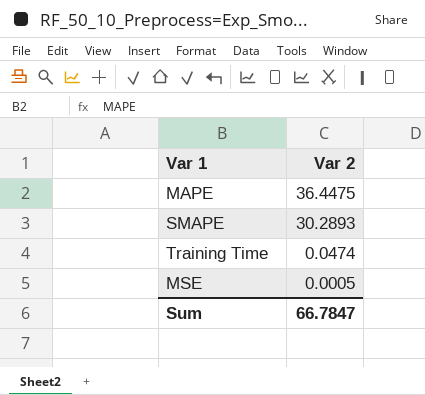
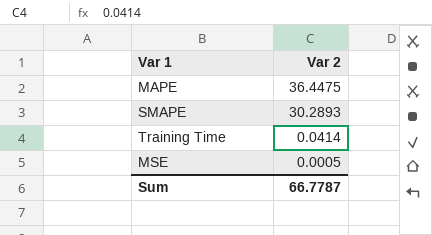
Training Time | Var 2: 0.0474 -> 0.0414
Sum | Var 2: 66.7847 -> 66.7787

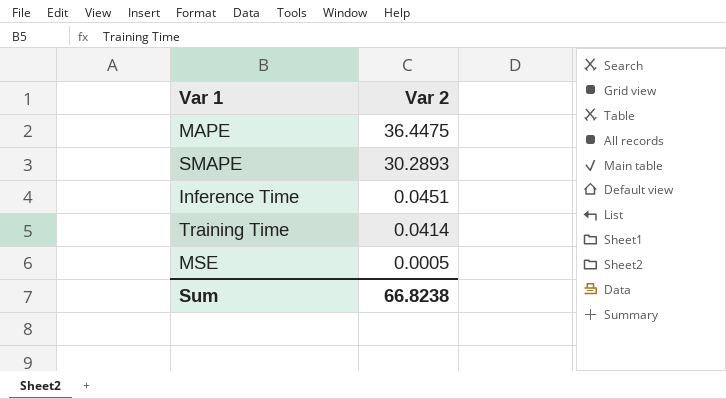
row Inference Time: none -> 0.0451
Sum | Var 2: 66.7787 -> 66.8238

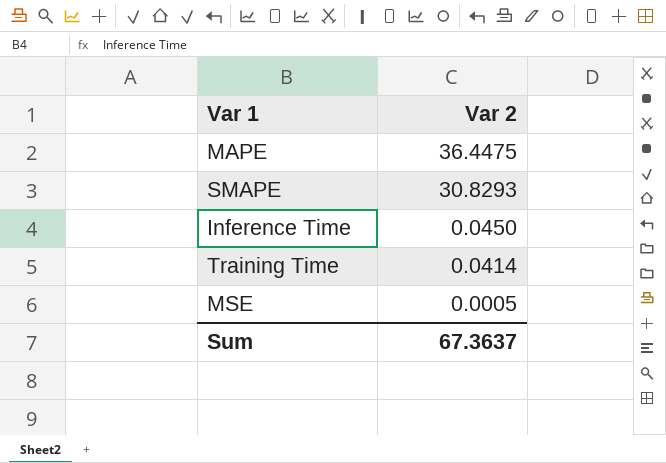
SMAPE | Var 2: 30.2893 -> 30.8293
Inference Time | Var 2: 0.0451 -> 0.0450
Sum | Var 2: 66.8238 -> 67.3637

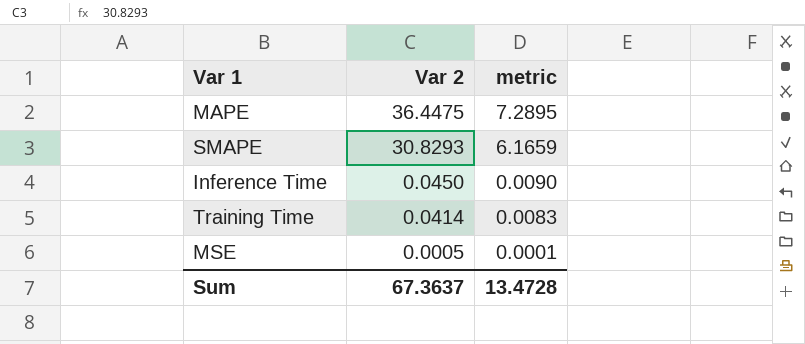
column metric | formula: none -> [Var 2] * 0.2

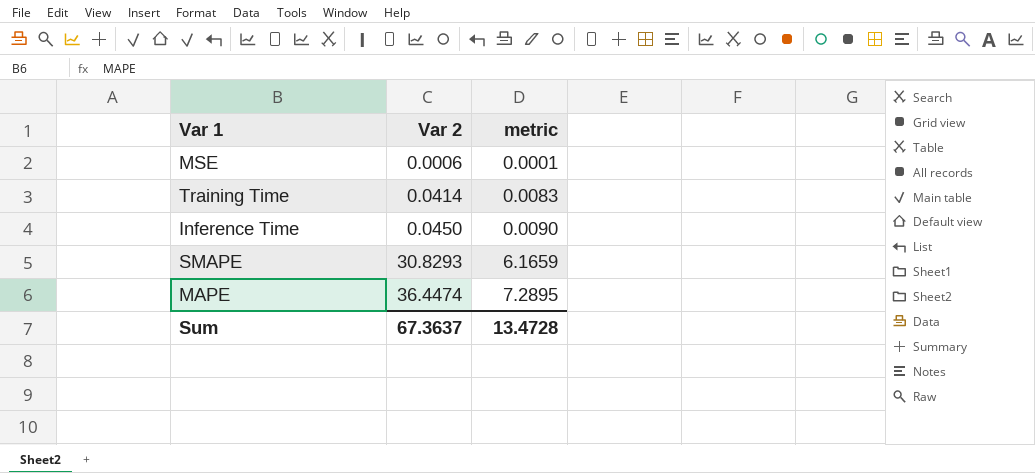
row order: Var 2 descending -> Var 2 ascending
MSE | Var 2: 0.0005 -> 0.0006
MAPE | Var 2: 36.4475 -> 36.4474

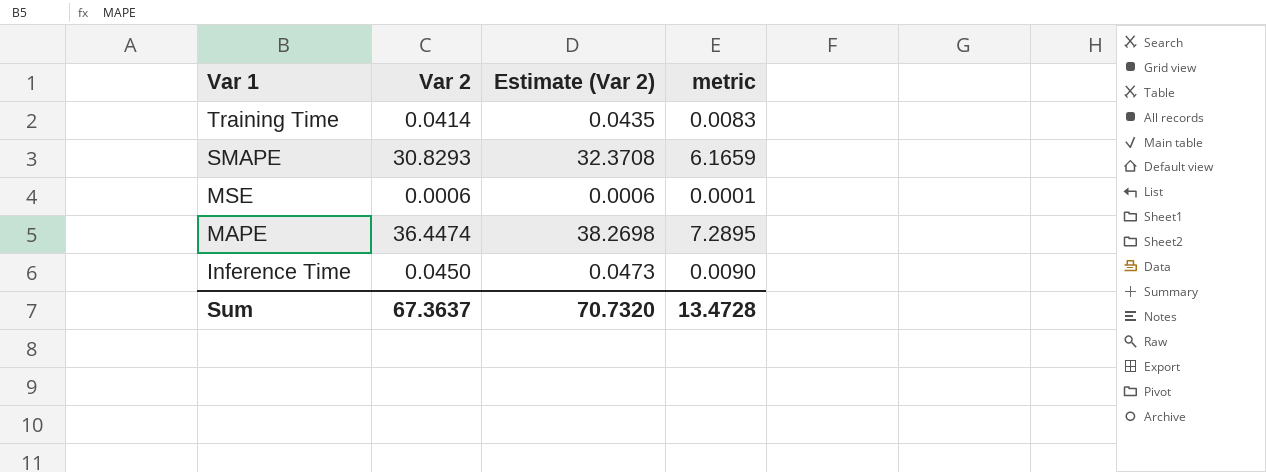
row order: Var 2 ascending -> Var 1 descending
column Estimate (Var 2) | formula: none -> [Var 2] * 1.05

